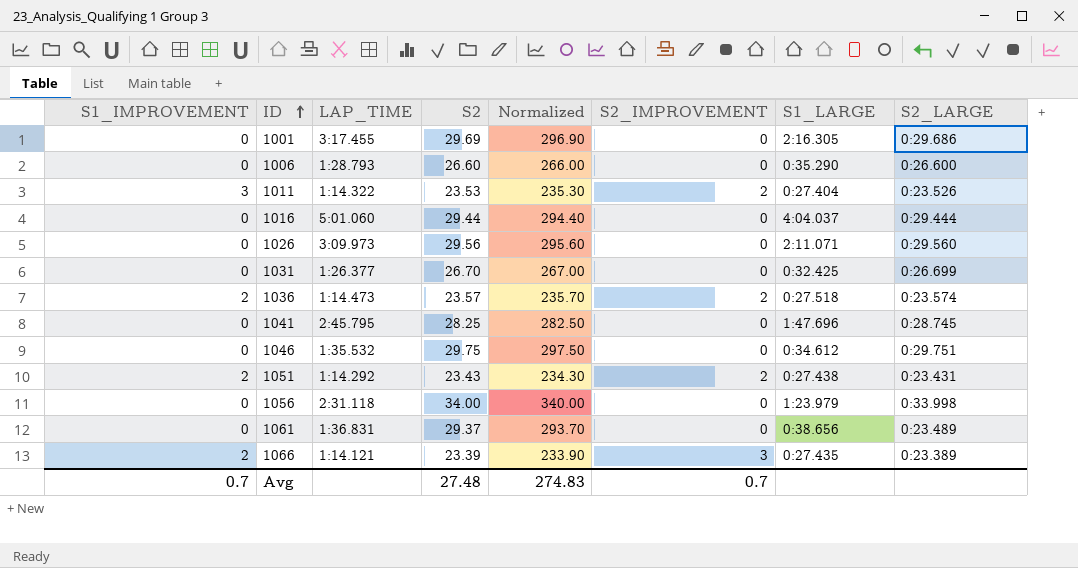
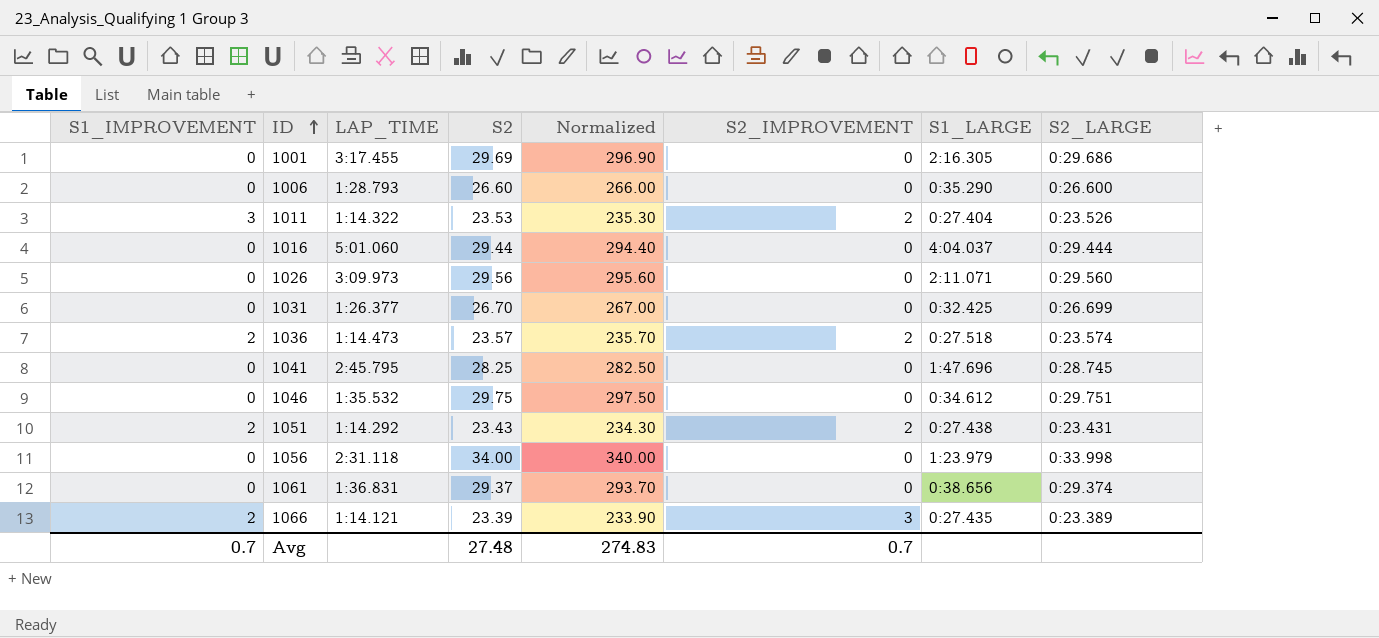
1061 | S2_LARGE: 0:23.489 -> 0:29.374

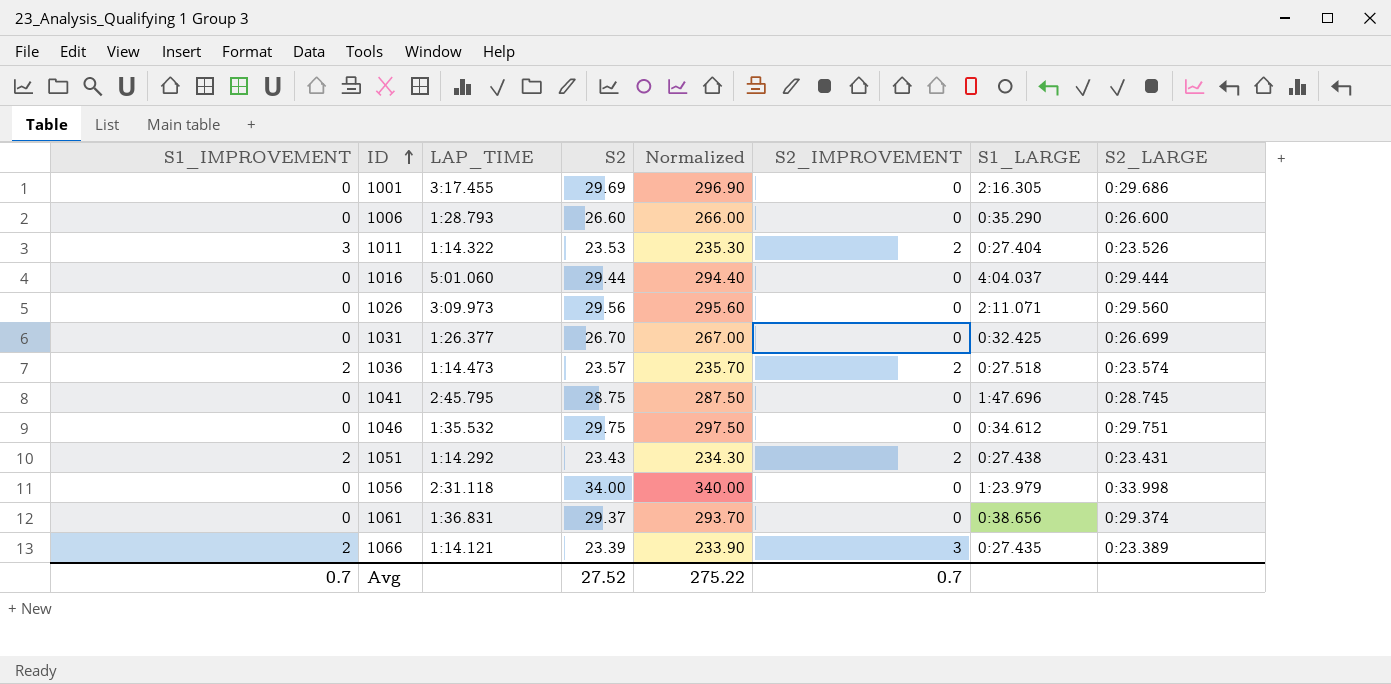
1041 | S2: 28.25 -> 28.75
1041 | Normalized: 282.50 -> 287.50
Avg | S2: 27.48 -> 27.52
Avg | Normalized: 274.83 -> 275.22

